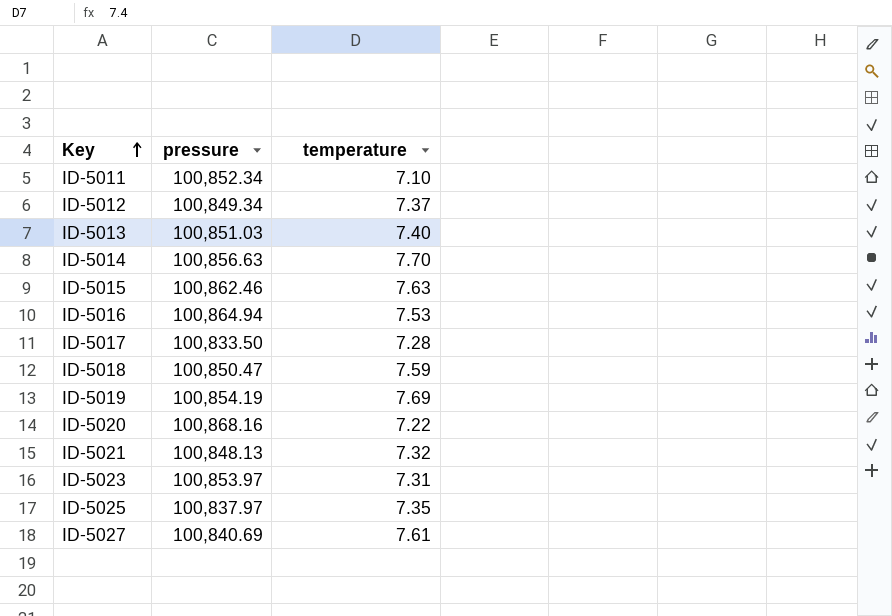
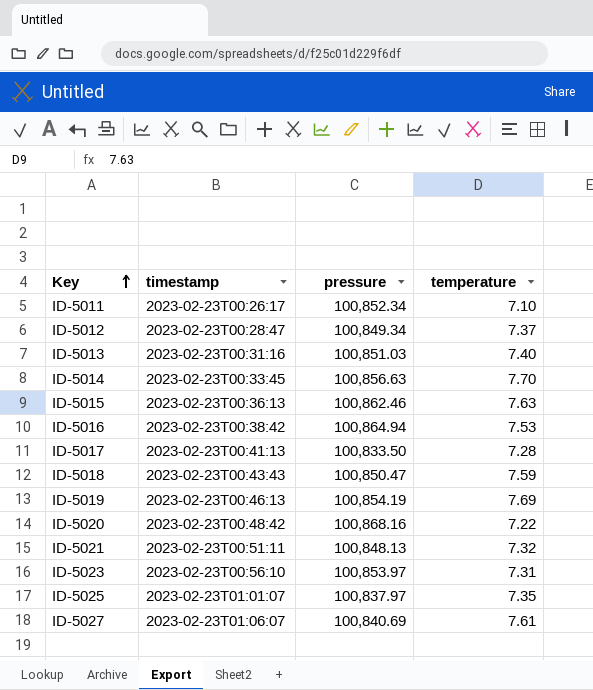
column timestamp | position: none -> 2

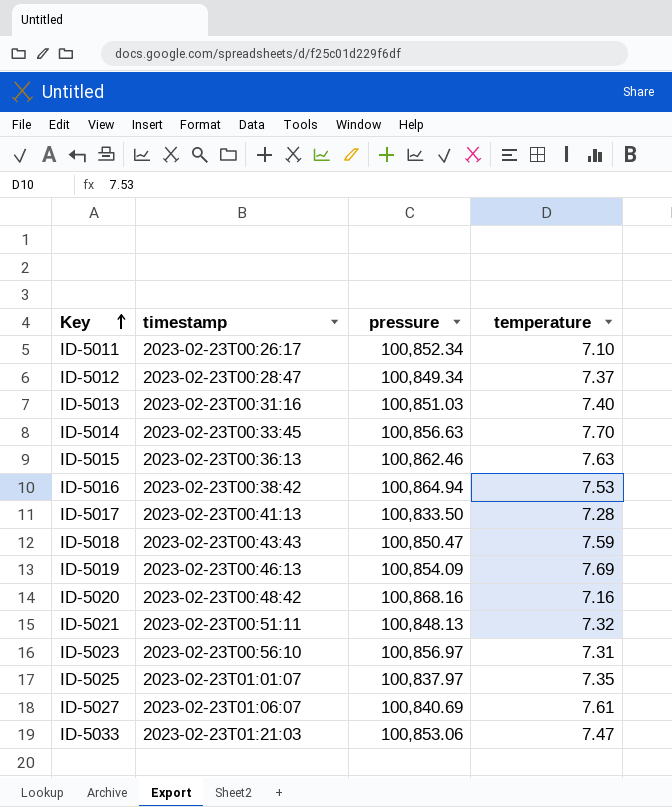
ID-5019 | pressure: 100,854.19 -> 100,854.09
ID-5020 | temperature: 7.22 -> 7.16
ID-5023 | pressure: 100,853.97 -> 100,856.97
row ID-5033: none -> 2023-02-23T01:21:03 | 100,853.06 | 7.47

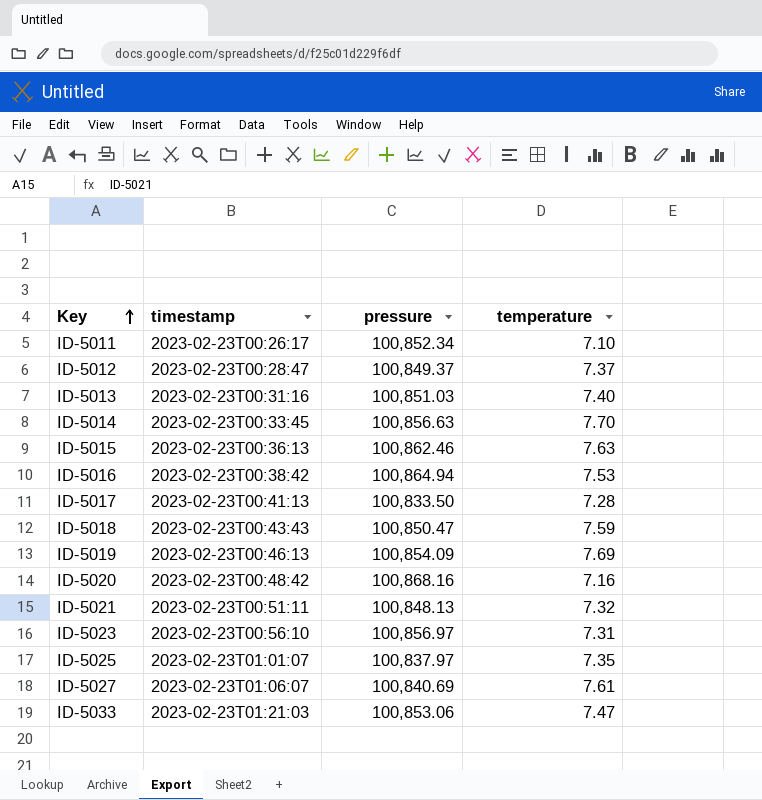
ID-5012 | pressure: 100,849.34 -> 100,849.37

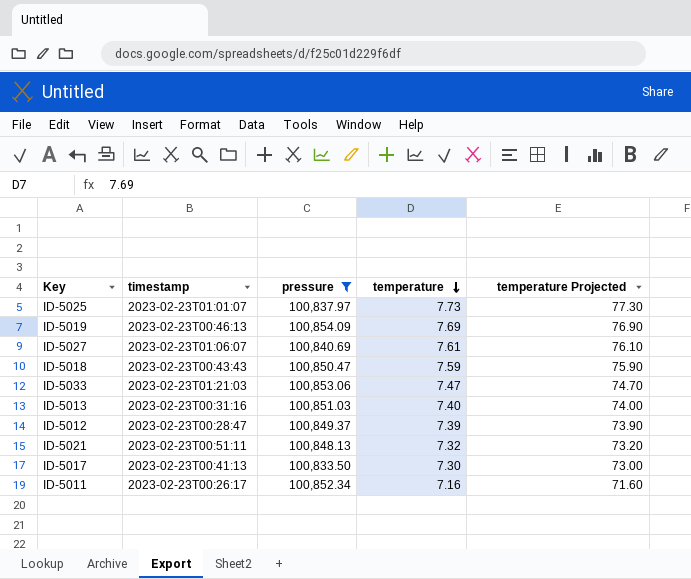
filter: none -> pressure <= 100,854.09
row order: Key ascending -> temperature descending
column temperature Projected | formula: none -> [temperature] * 10
ID-5025 | temperature: 7.35 -> 7.73
ID-5012 | temperature: 7.37 -> 7.39
ID-5017 | temperature: 7.28 -> 7.30
ID-5011 | temperature: 7.10 -> 7.16

